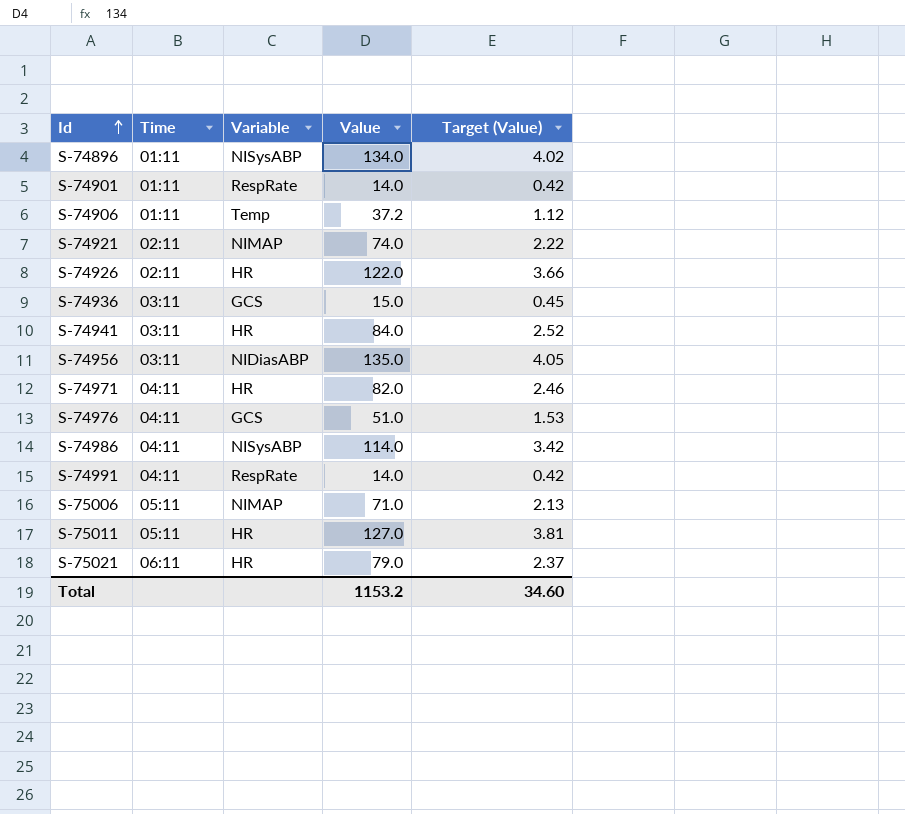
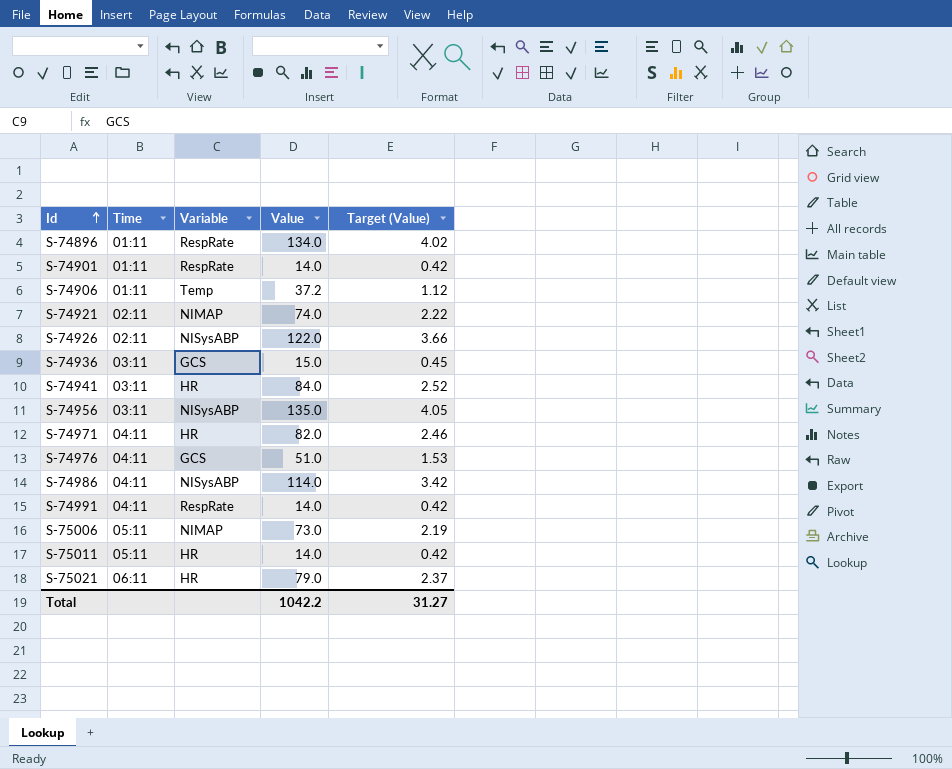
S-74896 | Variable: NISysABP -> RespRate
S-74926 | Variable: HR -> NISysABP
S-74956 | Variable: NIDiasABP -> NISysABP
S-75006 | Value: 71.0 -> 73.0
S-75006 | Target (Value): 2.13 -> 2.19
S-75011 | Value: 127.0 -> 14.0
S-75011 | Target (Value): 3.81 -> 0.42
Total | Value: 1153.2 -> 1042.2
Total | Target (Value): 34.60 -> 31.27

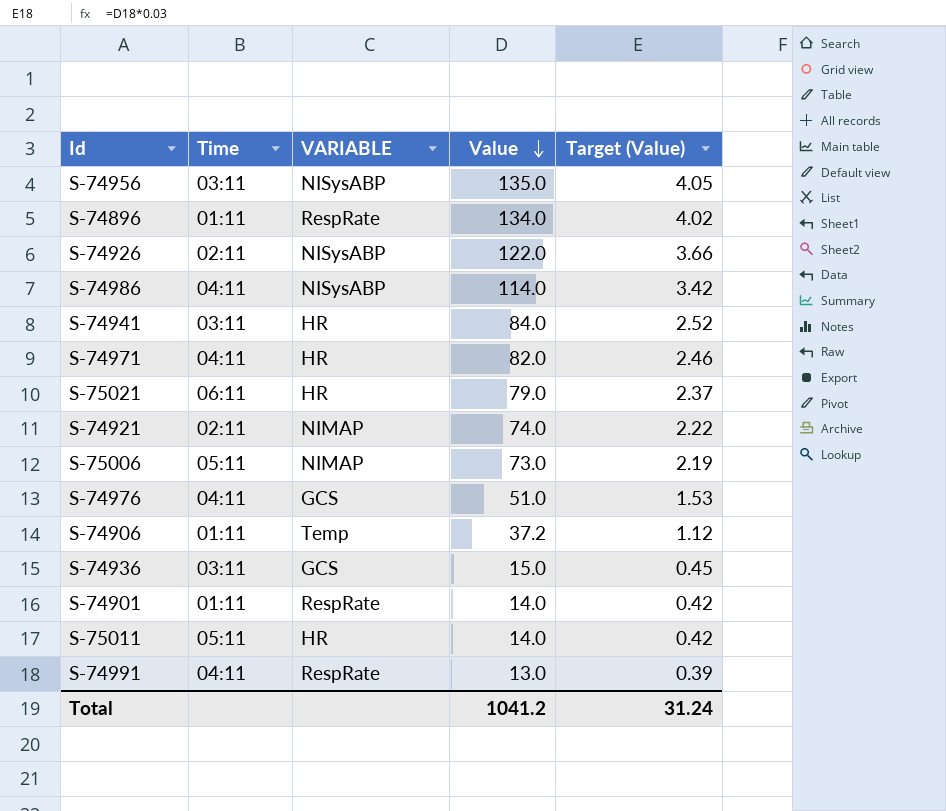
row order: Id ascending -> Value descending
column name: Variable -> VARIABLE
S-74991 | Value: 14.0 -> 13.0
S-74991 | Target (Value): 0.42 -> 0.39
Total | Value: 1042.2 -> 1041.2
Total | Target (Value): 31.27 -> 31.24

